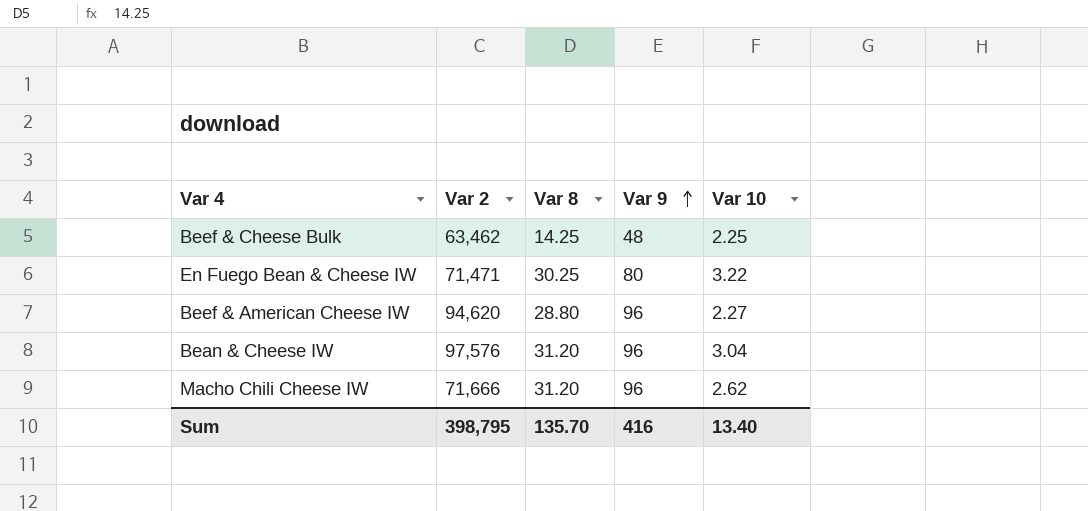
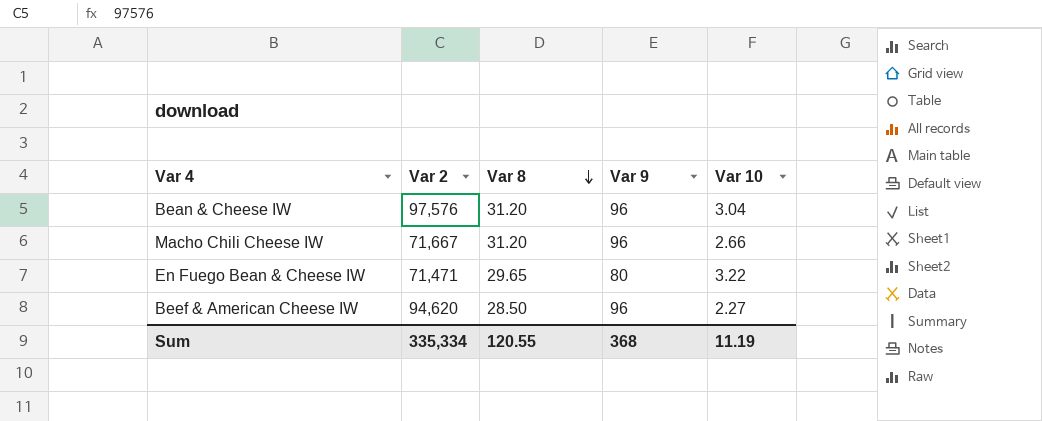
row order: Var 9 ascending -> Var 8 descending
row Beef & Cheese Bulk: 63,462 | 14.25 | 48 | 2.25 -> none
Macho Chili Cheese IW | Var 2: 71,666 -> 71,667
Macho Chili Cheese IW | Var 10: 2.62 -> 2.66
En Fuego Bean & Cheese IW | Var 8: 30.25 -> 29.65
Beef & American Cheese IW | Var 8: 28.80 -> 28.50
Sum | Var 2: 398,795 -> 335,334
Sum | Var 8: 135.70 -> 120.55
Sum | Var 9: 416 -> 368
Sum | Var 10: 13.40 -> 11.19

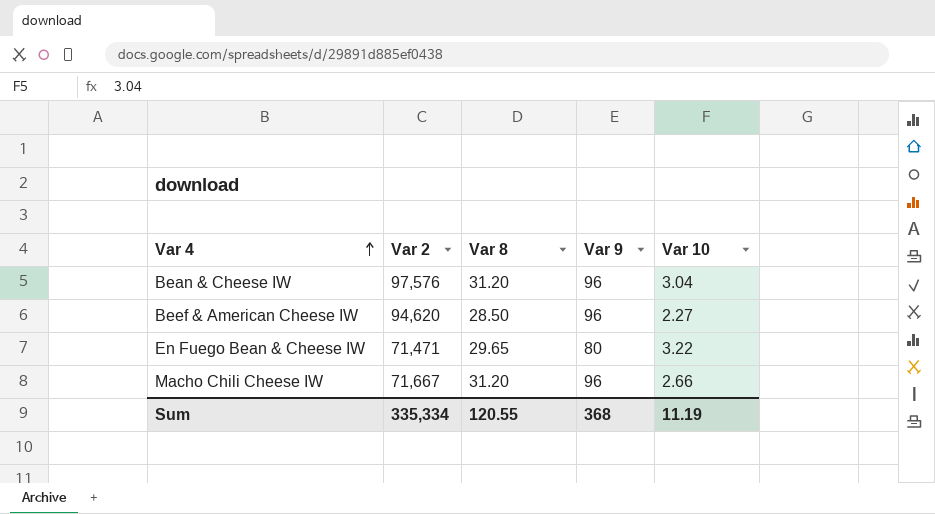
row order: Var 8 descending -> Var 4 ascending

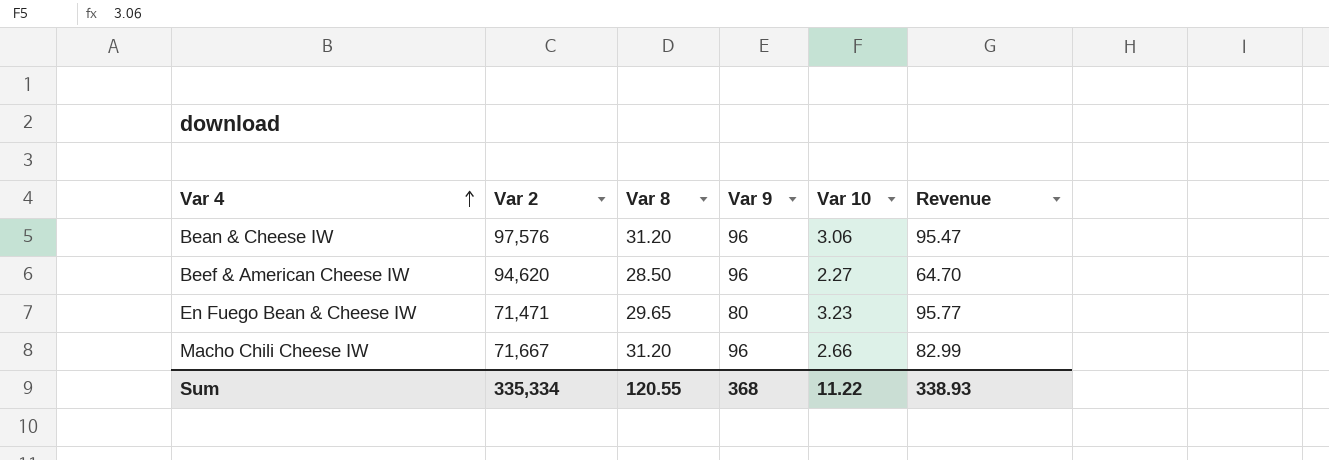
column Revenue | formula: none -> [Var 8] * [Var 10]
Bean & Cheese IW | Var 10: 3.04 -> 3.06
En Fuego Bean & Cheese IW | Var 10: 3.22 -> 3.23
Sum | Var 10: 11.19 -> 11.22

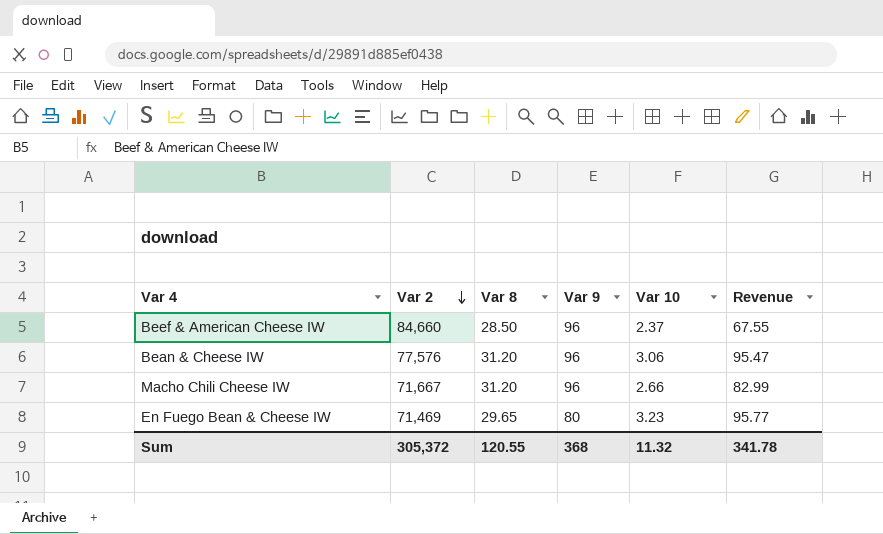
row order: Var 4 ascending -> Var 2 descending
Beef & American Cheese IW | Var 2: 94,620 -> 84,660
Beef & American Cheese IW | Var 10: 2.27 -> 2.37
Beef & American Cheese IW | Revenue: 64.70 -> 67.55
Bean & Cheese IW | Var 2: 97,576 -> 77,576
En Fuego Bean & Cheese IW | Var 2: 71,471 -> 71,469
Sum | Var 2: 335,334 -> 305,372
Sum | Var 10: 11.22 -> 11.32
Sum | Revenue: 338.93 -> 341.78

